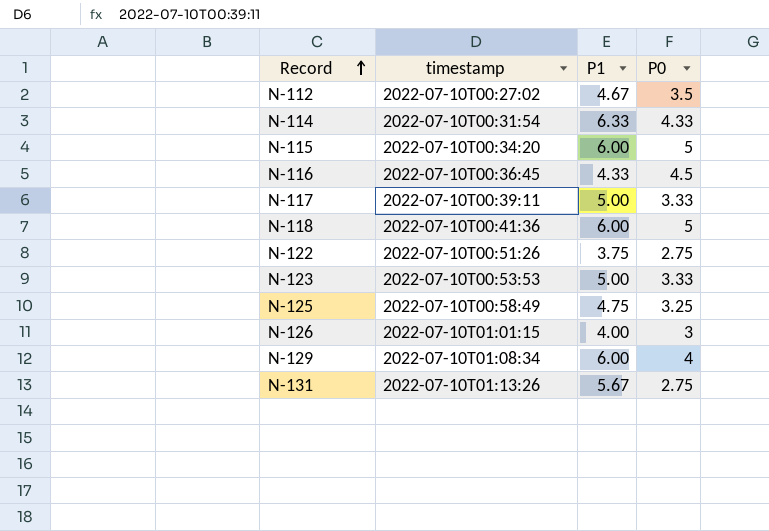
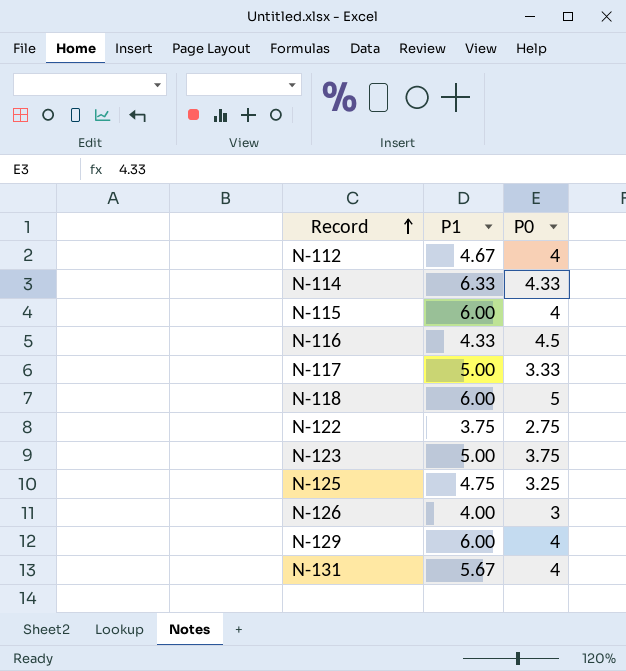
column timestamp | position: 2 -> none
N-112 | P0: 3.5 -> 4
N-115 | P0: 5 -> 4
N-123 | P0: 3.33 -> 3.75
N-131 | P0: 2.75 -> 4

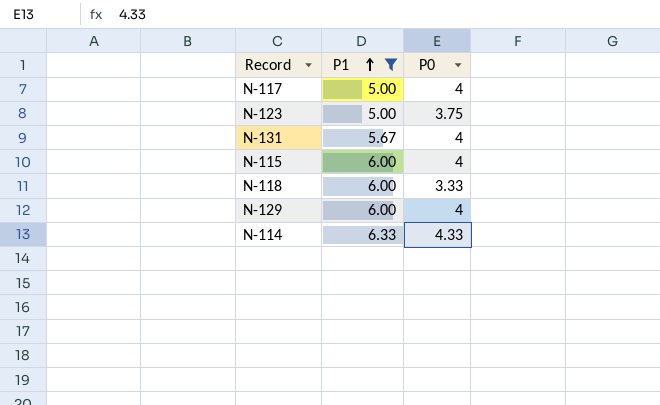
filter: none -> P1 >= 5.00
row order: Record ascending -> P1 ascending
N-117 | P0: 3.33 -> 4
N-118 | P0: 5 -> 3.33

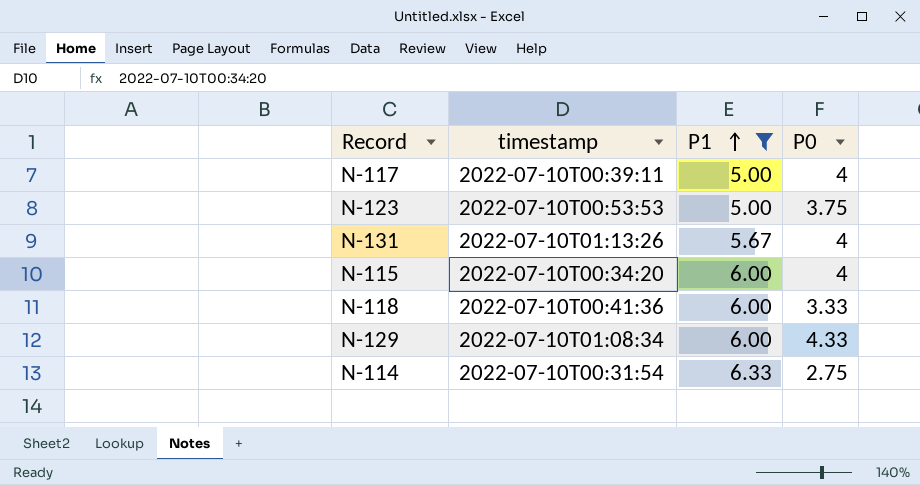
column timestamp | position: none -> 2
N-129 | P0: 4 -> 4.33
N-114 | P0: 4.33 -> 2.75

